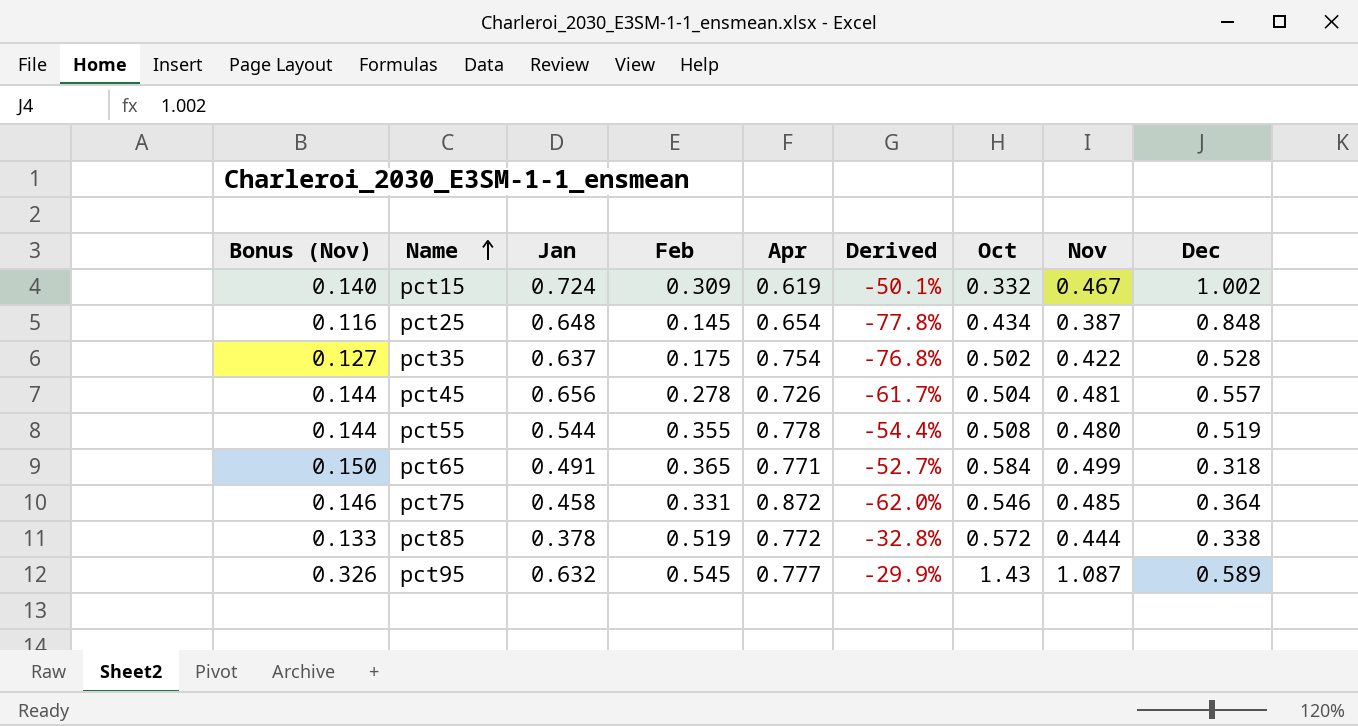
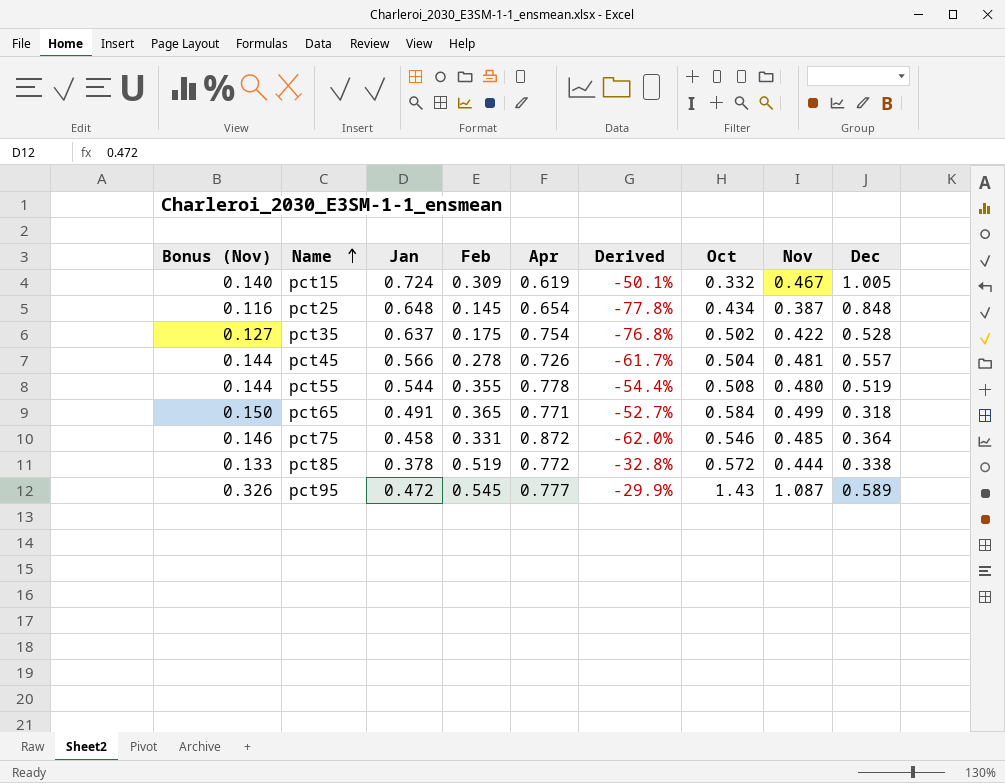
pct15 | Dec: 1.002 -> 1.005
pct45 | Jan: 0.656 -> 0.566
pct95 | Jan: 0.632 -> 0.472

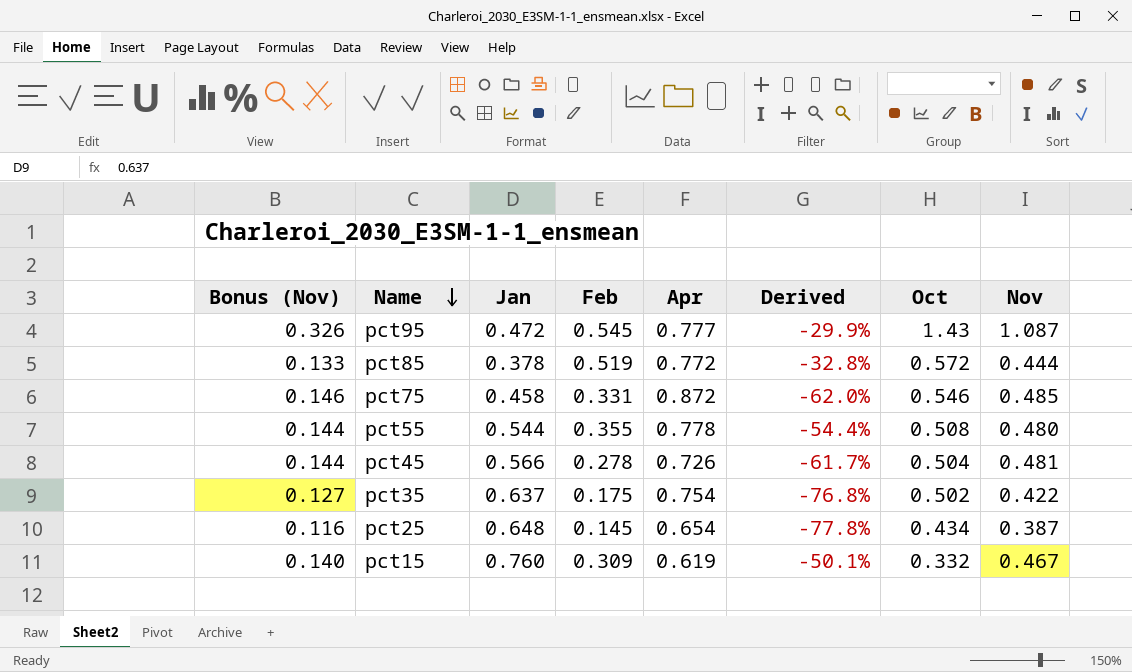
row order: Name ascending -> Name descending
column Dec | position: 9 -> none
row pct65: 0.150 | 0.491 | 0.365 | 0.771 | -52.7% | 0.584 | 0.499 | 0.318 -> none
pct15 | Jan: 0.724 -> 0.760

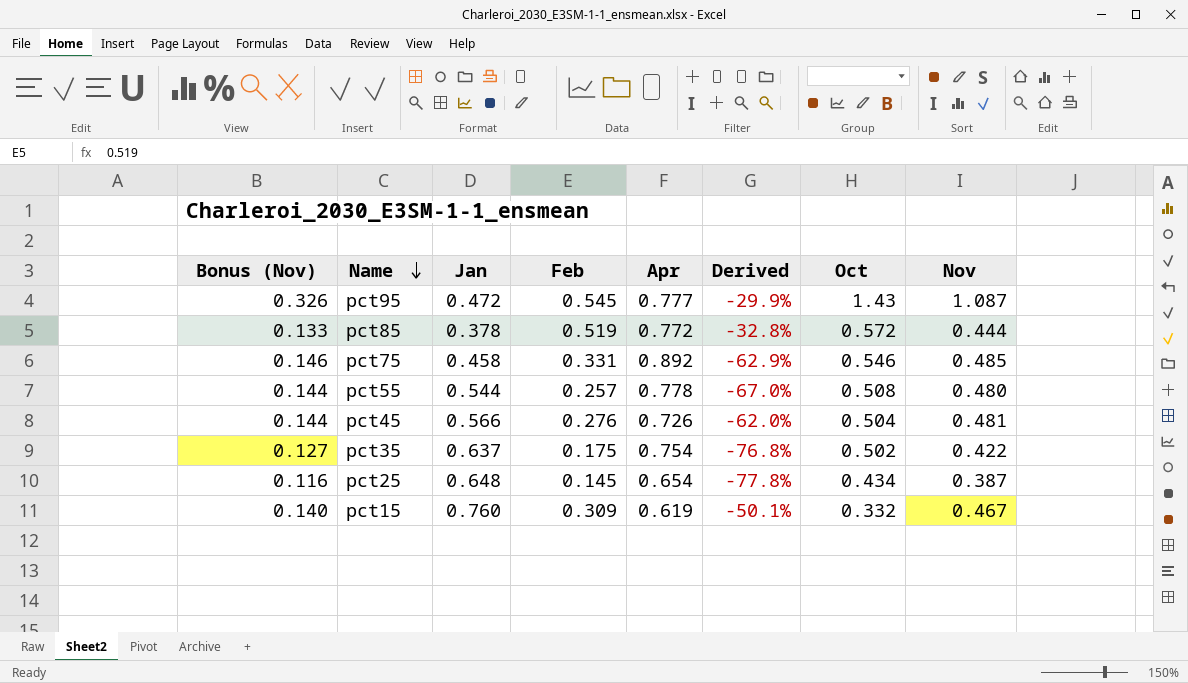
pct75 | Apr: 0.872 -> 0.892
pct75 | Derived: -62.0% -> -62.9%
pct55 | Feb: 0.355 -> 0.257
pct55 | Derived: -54.4% -> -67.0%
pct45 | Feb: 0.278 -> 0.276
pct45 | Derived: -61.7% -> -62.0%

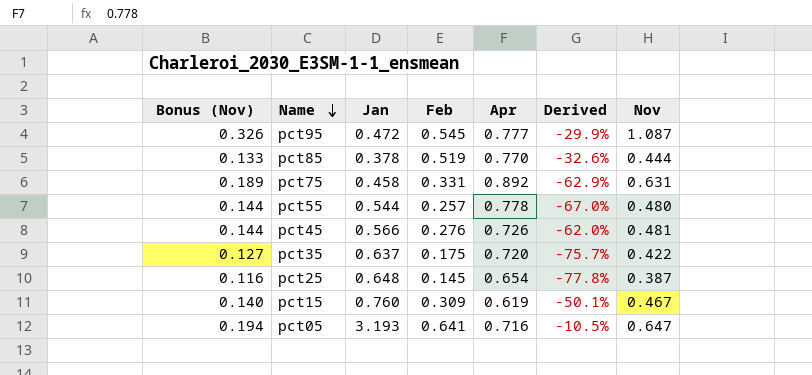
column Oct | position: 7 -> none
pct85 | Apr: 0.772 -> 0.770
pct85 | Derived: -32.8% -> -32.6%
pct75 | Bonus (Nov): 0.146 -> 0.189
pct75 | Nov: 0.485 -> 0.631
pct35 | Apr: 0.754 -> 0.720
pct35 | Derived: -76.8% -> -75.7%
row pct05: none -> 0.194 | 3.193 | 0.641 | 0.716 | -10.5% | 0.647

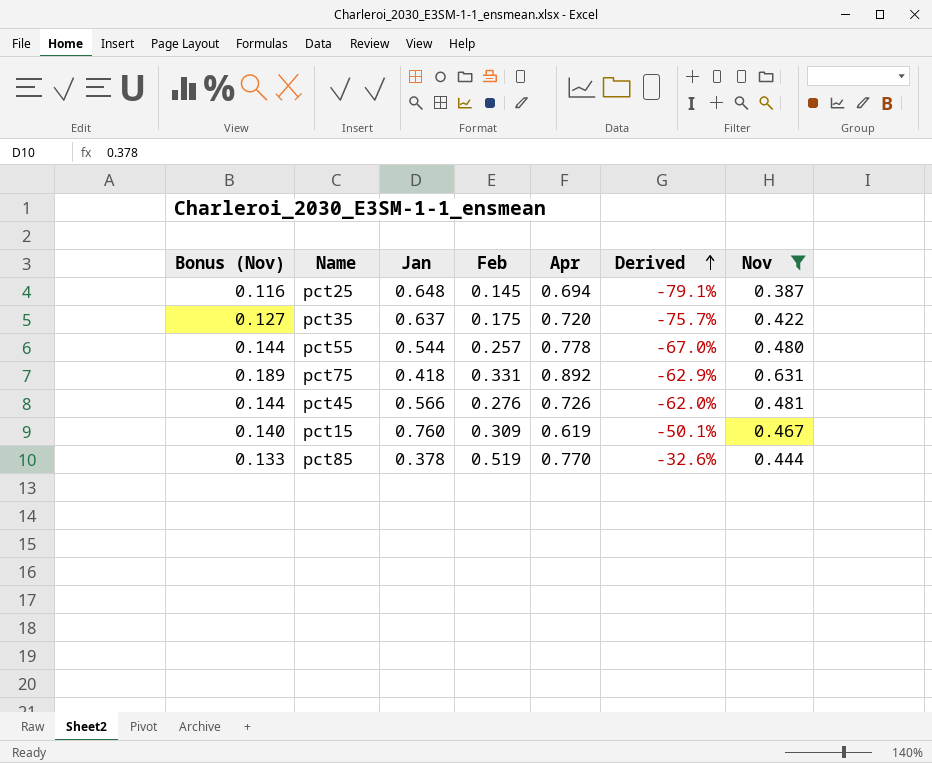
filter: none -> Nov <= 0.631
row order: Name descending -> Derived ascending
pct25 | Apr: 0.654 -> 0.694
pct25 | Derived: -77.8% -> -79.1%
pct75 | Jan: 0.458 -> 0.418

